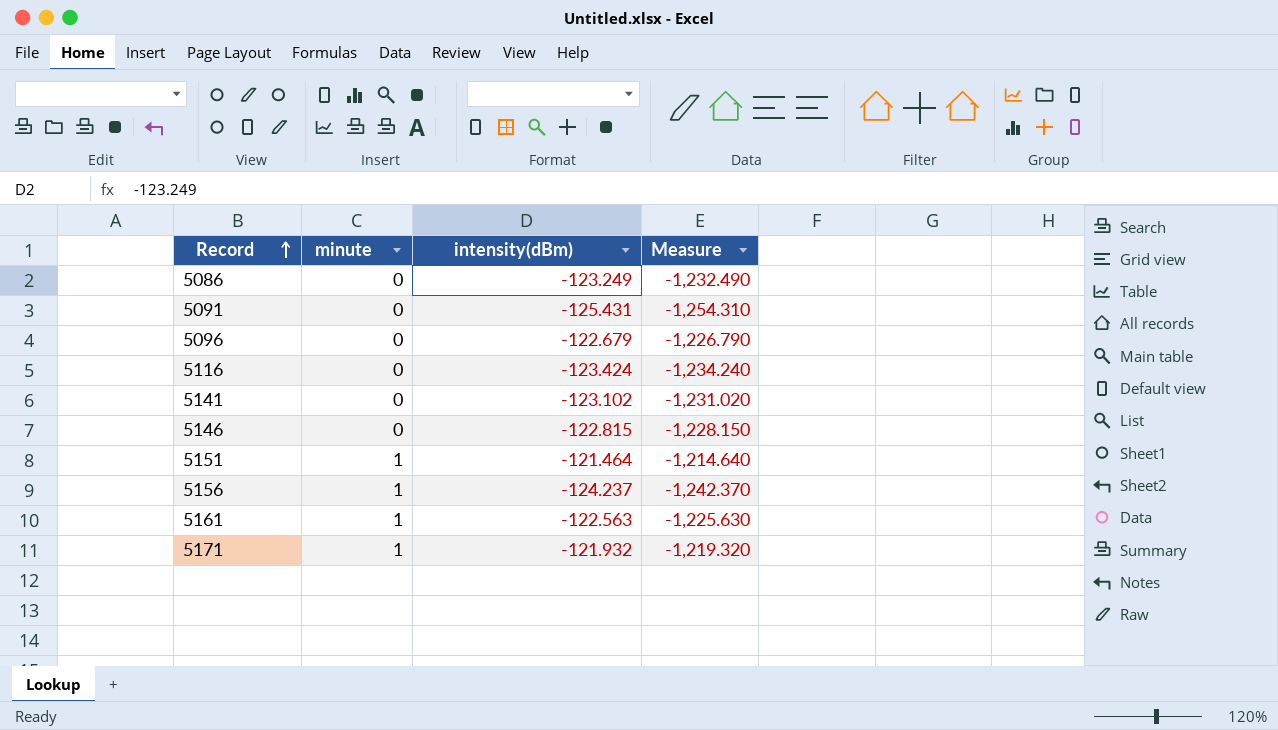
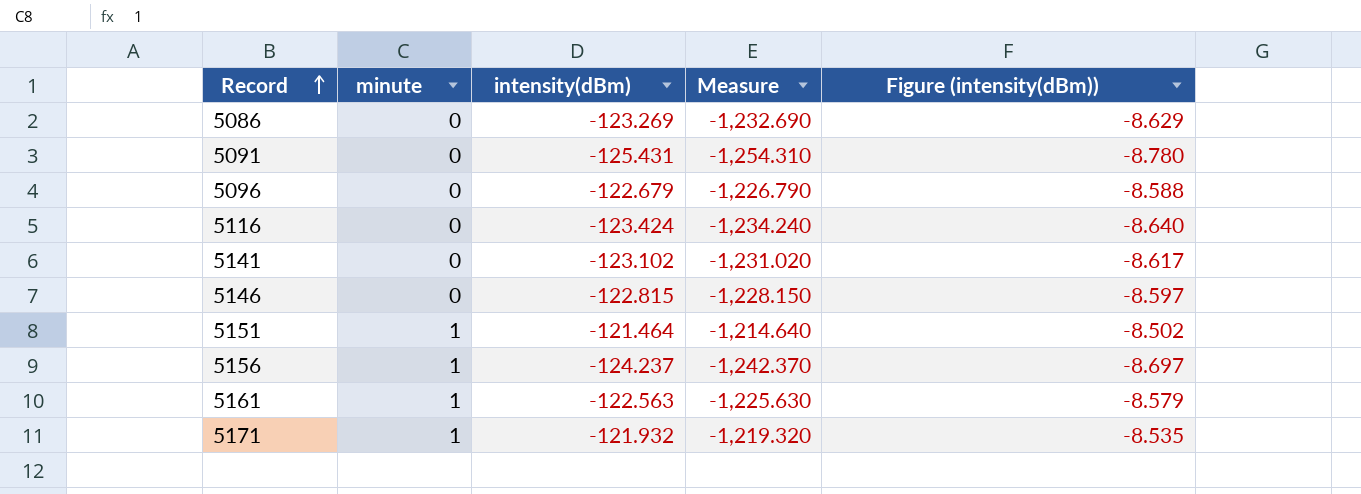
column Figure (intensity(dBm)) | formula: none -> [intensity(dBm)] * 0.07
5086 | intensity(dBm): -123.249 -> -123.269
5086 | Measure: -1,232.490 -> -1,232.690

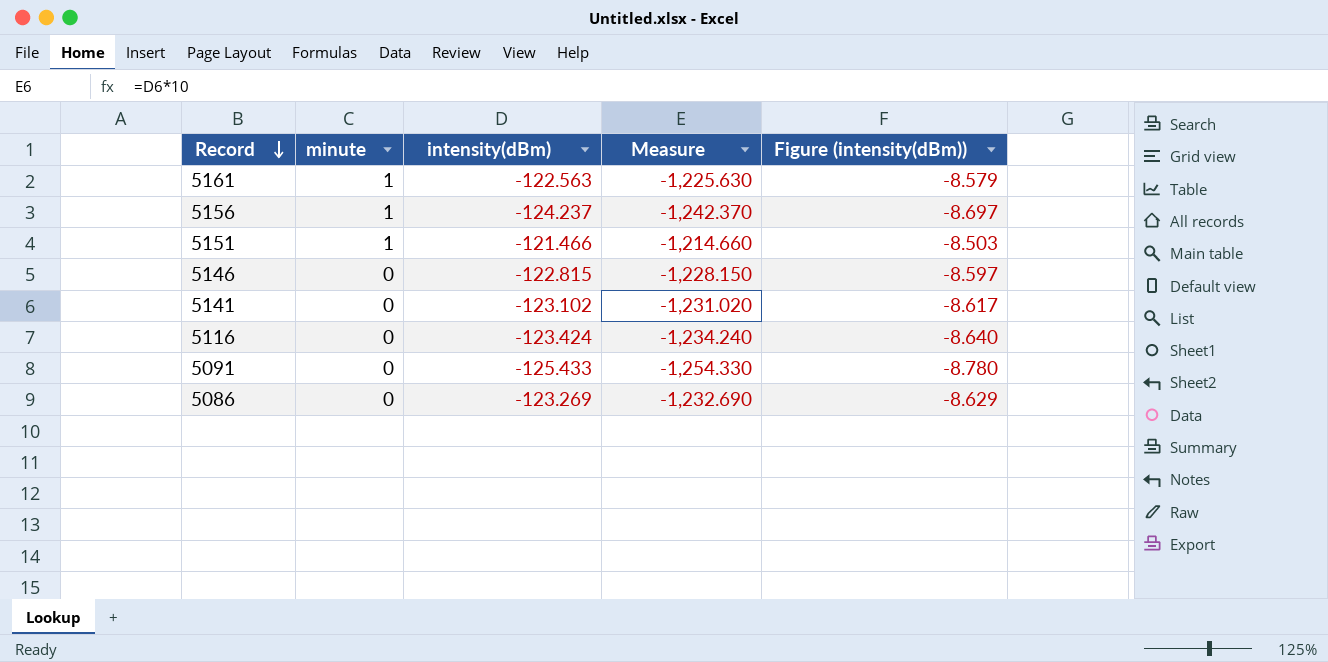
row order: Record ascending -> Record descending
row 5096: 0 | -122.679 | -1,226.790 | -8.588 -> none
row 5171: 1 | -121.932 | -1,219.320 | -8.535 -> none
5151 | intensity(dBm): -121.464 -> -121.466
5151 | Measure: -1,214.640 -> -1,214.660
5151 | Figure (intensity(dBm)): -8.502 -> -8.503
5091 | intensity(dBm): -125.431 -> -125.433
5091 | Measure: -1,254.310 -> -1,254.330

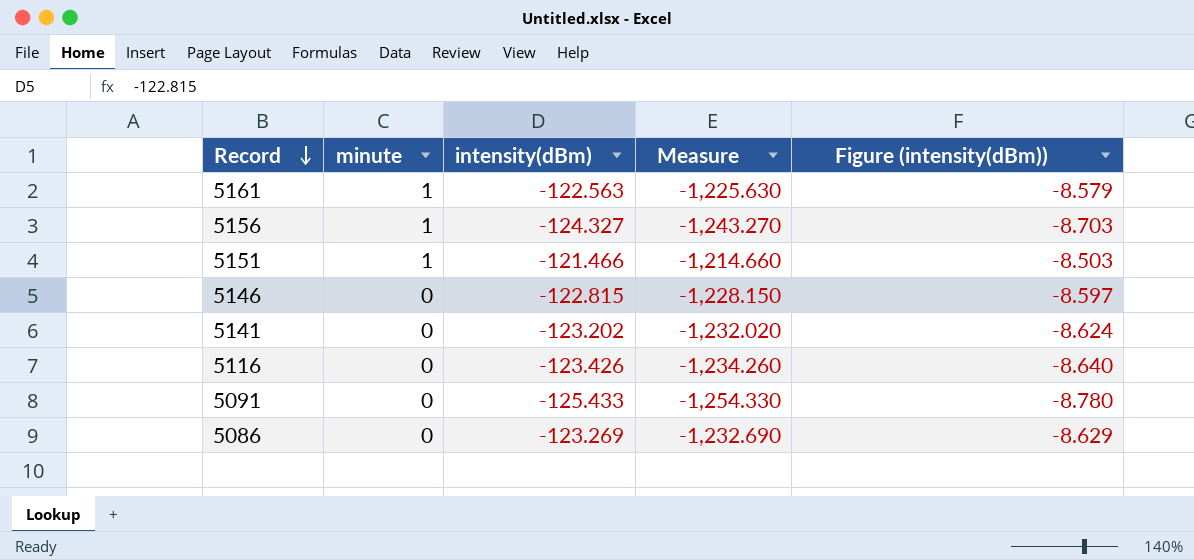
5156 | intensity(dBm): -124.237 -> -124.327
5156 | Measure: -1,242.370 -> -1,243.270
5156 | Figure (intensity(dBm)): -8.697 -> -8.703
5141 | intensity(dBm): -123.102 -> -123.202
5141 | Measure: -1,231.020 -> -1,232.020
5141 | Figure (intensity(dBm)): -8.617 -> -8.624
5116 | intensity(dBm): -123.424 -> -123.426
5116 | Measure: -1,234.240 -> -1,234.260

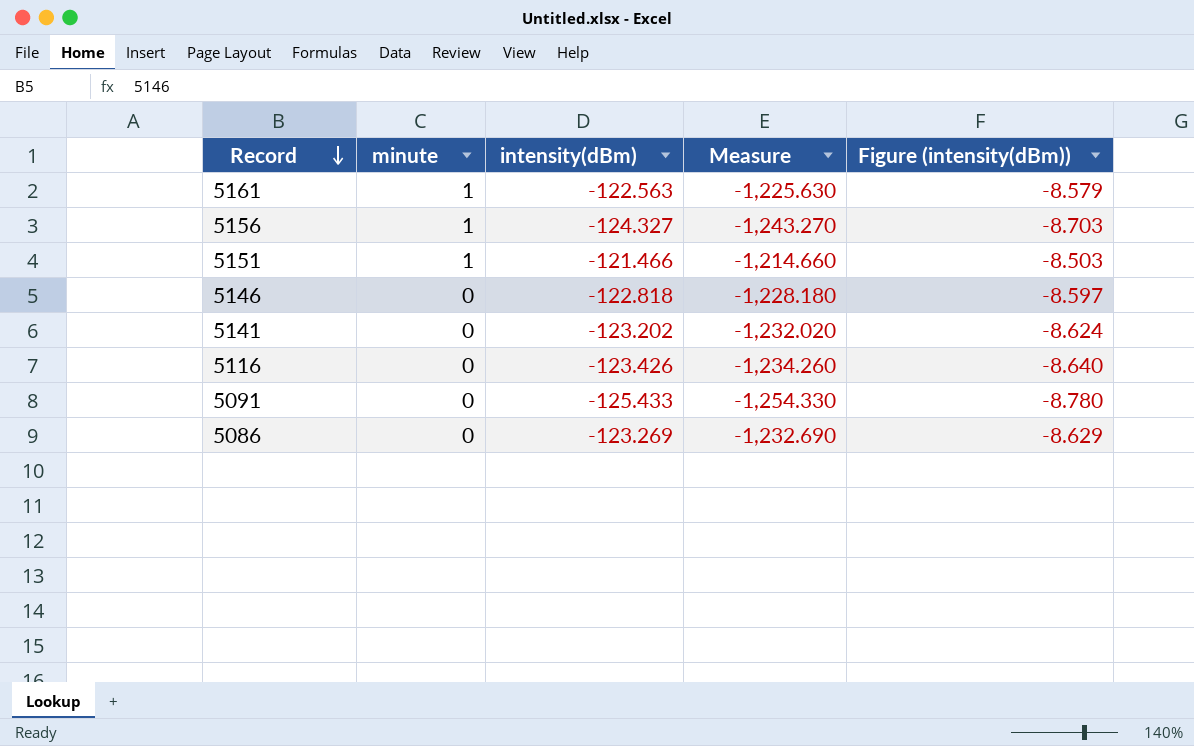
5146 | intensity(dBm): -122.815 -> -122.818
5146 | Measure: -1,228.150 -> -1,228.180

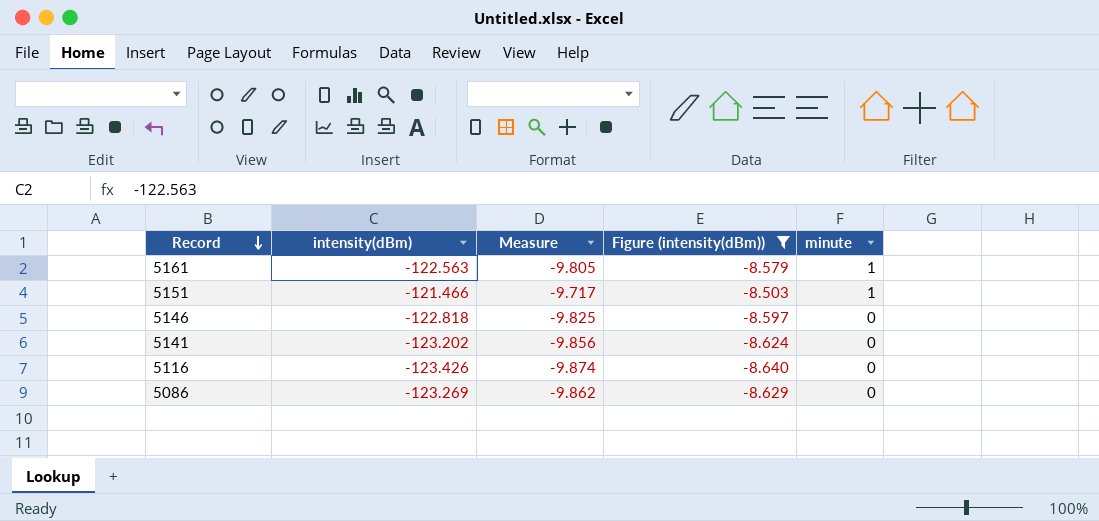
filter: none -> Figure (intensity(dBm)) >= -8.640
column Measure | formula: [intensity(dBm)] * 10 -> [intensity(dBm)] * 0.08
column minute | position: 2 -> 5

